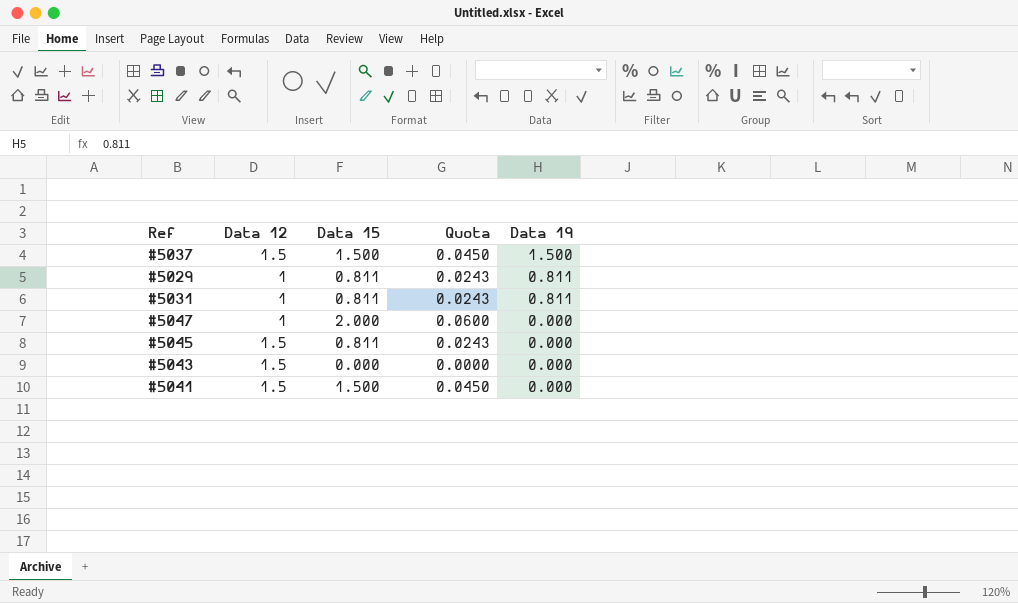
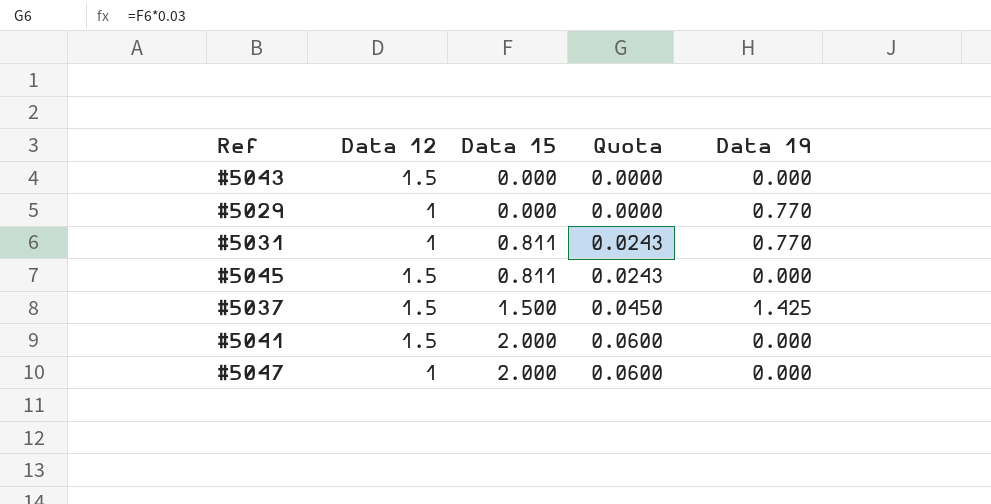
row order: Data 19 descending -> Data 15 ascending
#5029 | Data 15: 0.811 -> 0.000
#5029 | Quota: 0.0243 -> 0.0000
#5029 | Data 19: 0.811 -> 0.770
#5031 | Data 19: 0.811 -> 0.770
#5037 | Data 19: 1.500 -> 1.425
#5041 | Data 15: 1.500 -> 2.000
#5041 | Quota: 0.0450 -> 0.0600

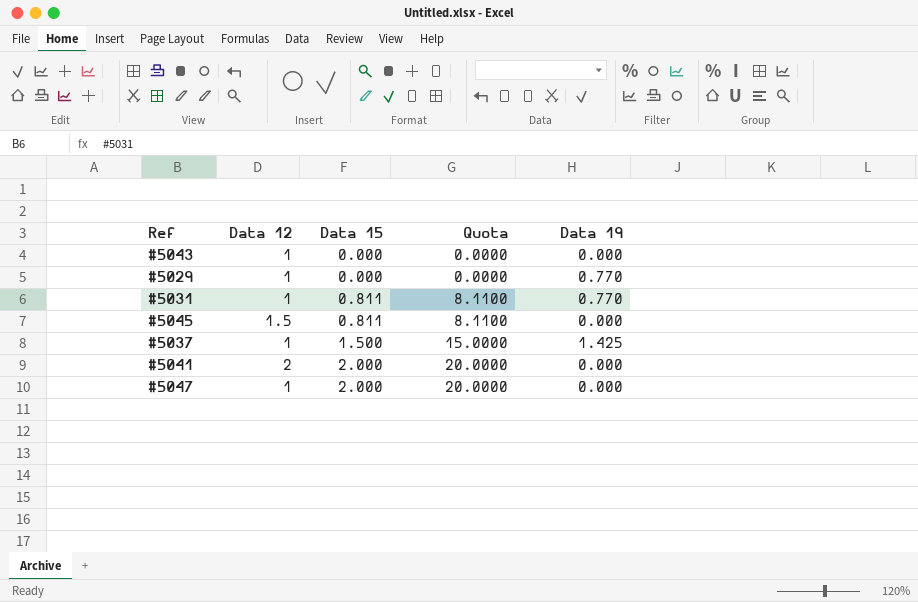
column Quota | formula: [Data 15] * 0.03 -> [Data 15] * 10
#5043 | Data 12: 1.5 -> 1
#5037 | Data 12: 1.5 -> 1
#5041 | Data 12: 1.5 -> 2

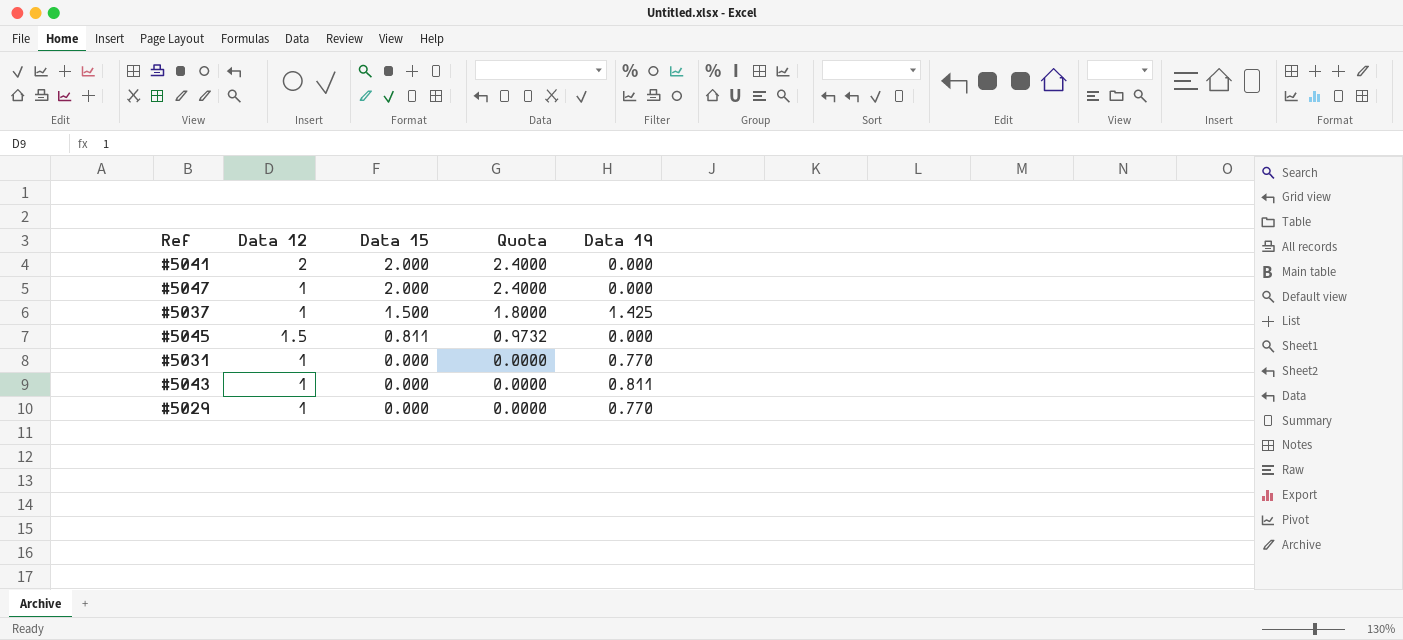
row order: Data 15 ascending -> Data 15 descending
column Quota | formula: [Data 15] * 10 -> [Data 15] * 1.2
#5031 | Data 15: 0.811 -> 0.000
#5043 | Data 19: 0.000 -> 0.811

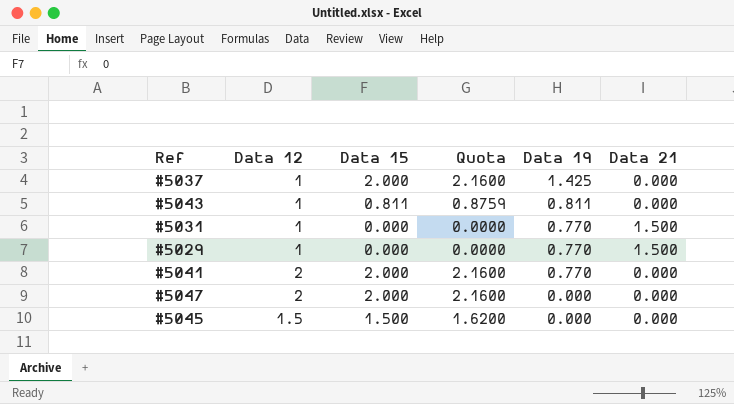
row order: Data 15 descending -> Data 19 descending
column Quota | formula: [Data 15] * 1.2 -> [Data 15] * 1.08
column Data 21 | position: none -> 6
#5037 | Data 15: 1.500 -> 2.000
#5043 | Data 15: 0.000 -> 0.811
#5041 | Data 19: 0.000 -> 0.770
#5047 | Data 12: 1 -> 2
#5045 | Data 15: 0.811 -> 1.500

